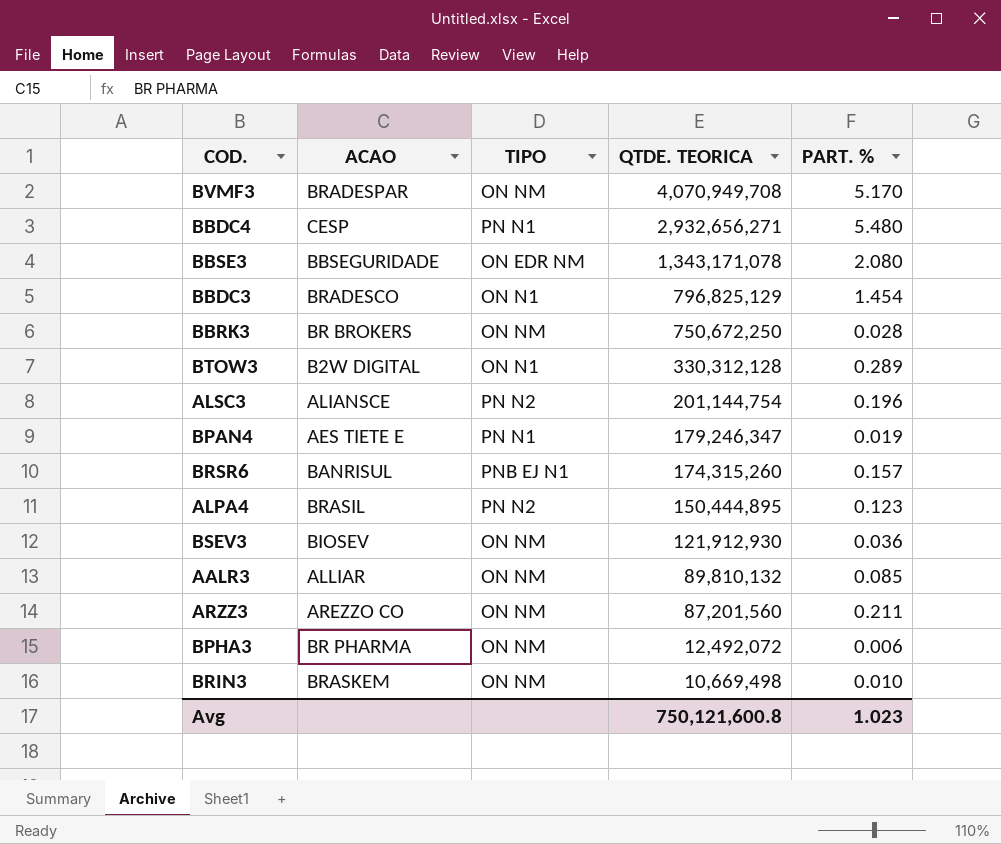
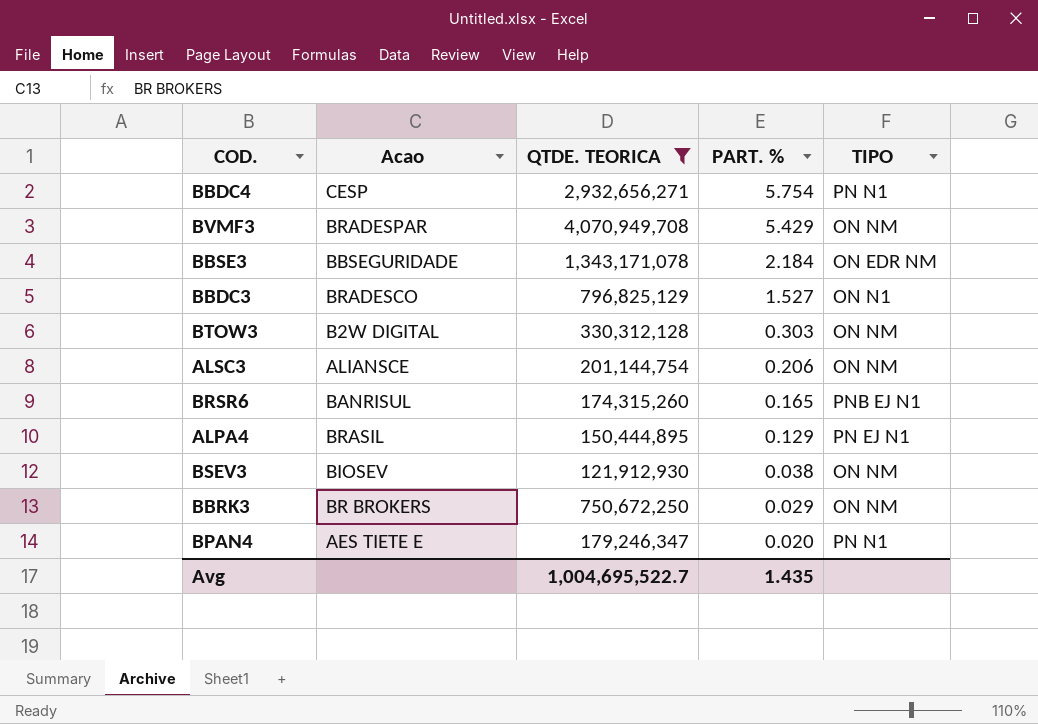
filter: none -> QTDE. TEORICA >= 121,912,930
row order: QTDE. TEORICA descending -> PART. % descending
column name: ACAO -> Acao
column TIPO | position: 3 -> 5
BBDC4 | PART. %: 5.480 -> 5.754
BVMF3 | PART. %: 5.170 -> 5.429
BBSE3 | PART. %: 2.080 -> 2.184
BBDC3 | PART. %: 1.454 -> 1.527
BTOW3 | PART. %: 0.289 -> 0.303
BTOW3 | TIPO: ON N1 -> ON NM
ALSC3 | PART. %: 0.196 -> 0.206
ALSC3 | TIPO: PN N2 -> ON NM
BRSR6 | PART. %: 0.157 -> 0.165
ALPA4 | PART. %: 0.123 -> 0.129
ALPA4 | TIPO: PN N2 -> PN EJ N1
BSEV3 | PART. %: 0.036 -> 0.038
BBRK3 | PART. %: 0.028 -> 0.029
BPAN4 | PART. %: 0.019 -> 0.020
Avg | QTDE. TEORICA: 750,121,600.8 -> 1,004,695,522.7
Avg | PART. %: 1.023 -> 1.435

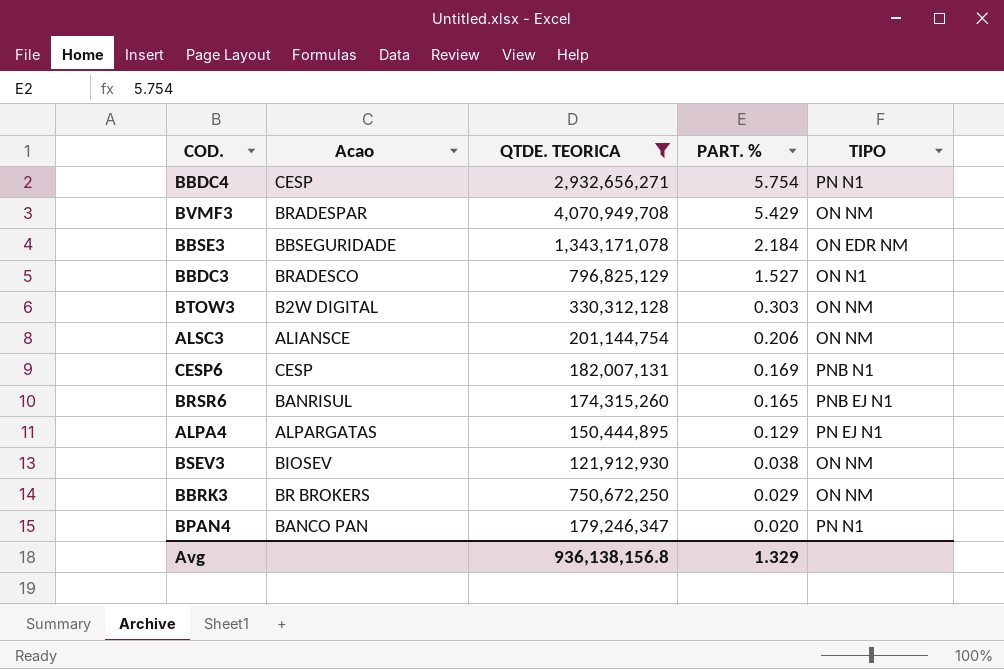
row CESP6: none -> CESP | 182,007,131 | 0.169 | PNB N1
ALPA4 | Acao: BRASIL -> ALPARGATAS
BPAN4 | Acao: AES TIETE E -> BANCO PAN
Avg | QTDE. TEORICA: 1,004,695,522.7 -> 936,138,156.8
Avg | PART. %: 1.435 -> 1.329

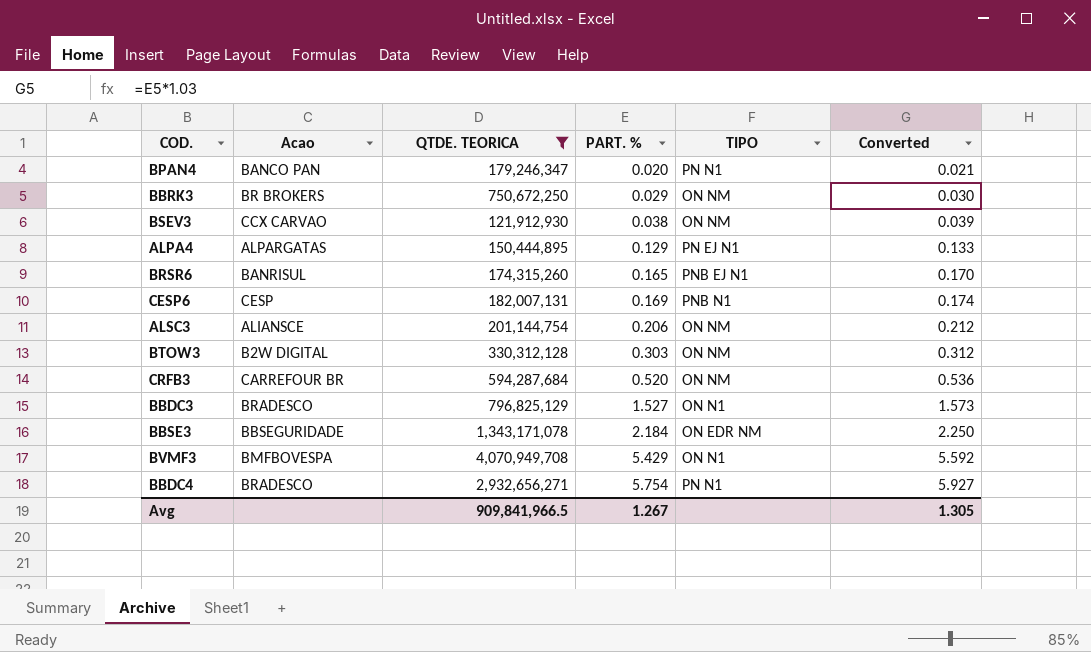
row order: PART. % descending -> PART. % ascending
column Converted | formula: none -> [PART. %] * 1.03
BSEV3 | Acao: BIOSEV -> CCX CARVAO
row CRFB3: none -> CARREFOUR BR | 594,287,684 | 0.520 | ON NM | 0.536
BVMF3 | Acao: BRADESPAR -> BMFBOVESPA
BVMF3 | TIPO: ON NM -> ON N1
BBDC4 | Acao: CESP -> BRADESCO
Avg | QTDE. TEORICA: 936,138,156.8 -> 909,841,966.5
Avg | PART. %: 1.329 -> 1.267

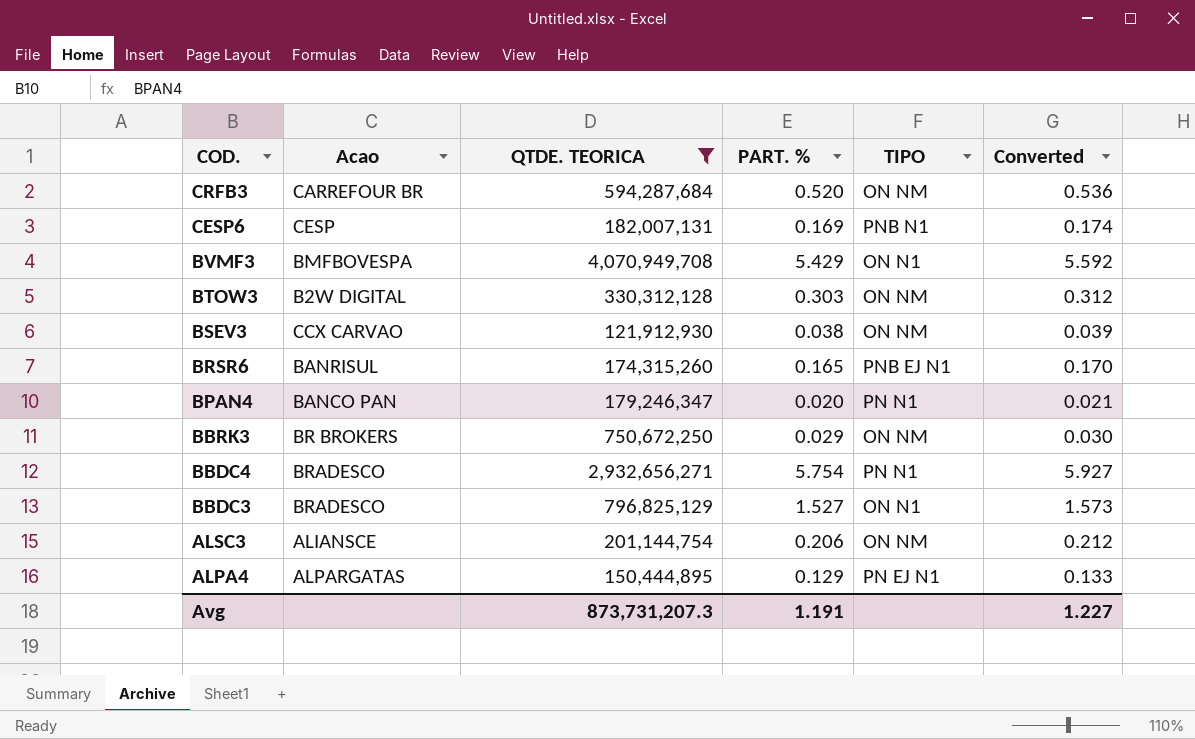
row order: PART. % ascending -> COD. descending
row BBSE3: BBSEGURIDADE | 1,343,171,078 | 2.184 | ON EDR NM | 2.250 -> none
Avg | QTDE. TEORICA: 909,841,966.5 -> 873,731,207.3
Avg | PART. %: 1.267 -> 1.191
Avg | Converted: 1.305 -> 1.227

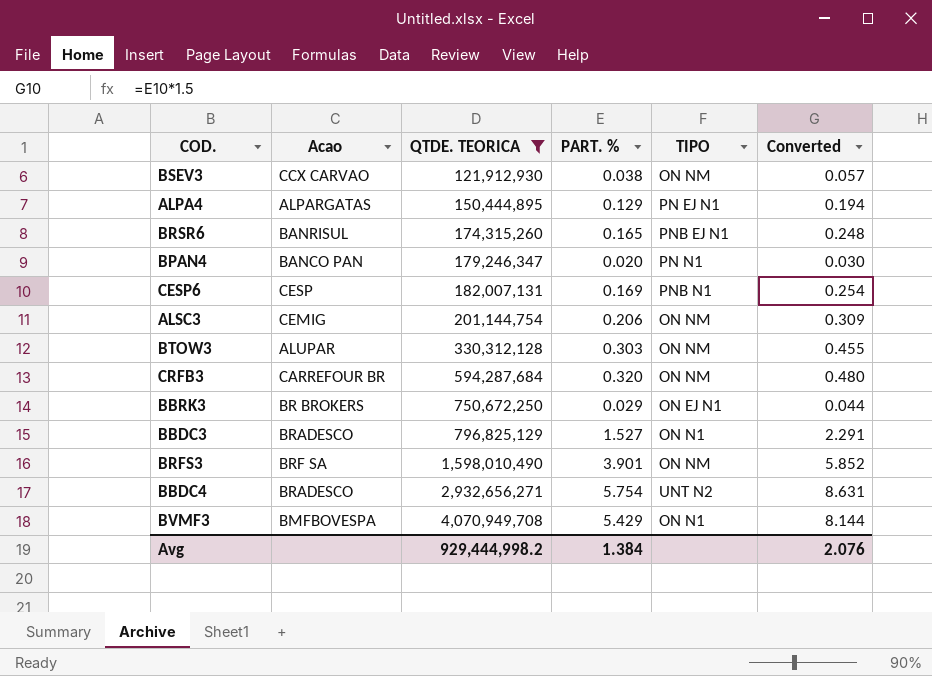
row order: COD. descending -> QTDE. TEORICA ascending
column Converted | formula: [PART. %] * 1.03 -> [PART. %] * 1.5
ALSC3 | Acao: ALIANSCE -> CEMIG
BTOW3 | Acao: B2W DIGITAL -> ALUPAR
CRFB3 | PART. %: 0.520 -> 0.320
BBRK3 | TIPO: ON NM -> ON EJ N1
row BRFS3: none -> BRF SA | 1,598,010,490 | 3.901 | ON NM | 5.852
BBDC4 | TIPO: PN N1 -> UNT N2
Avg | QTDE. TEORICA: 873,731,207.3 -> 929,444,998.2
Avg | PART. %: 1.191 -> 1.384
Avg | Converted: 1.227 -> 2.076

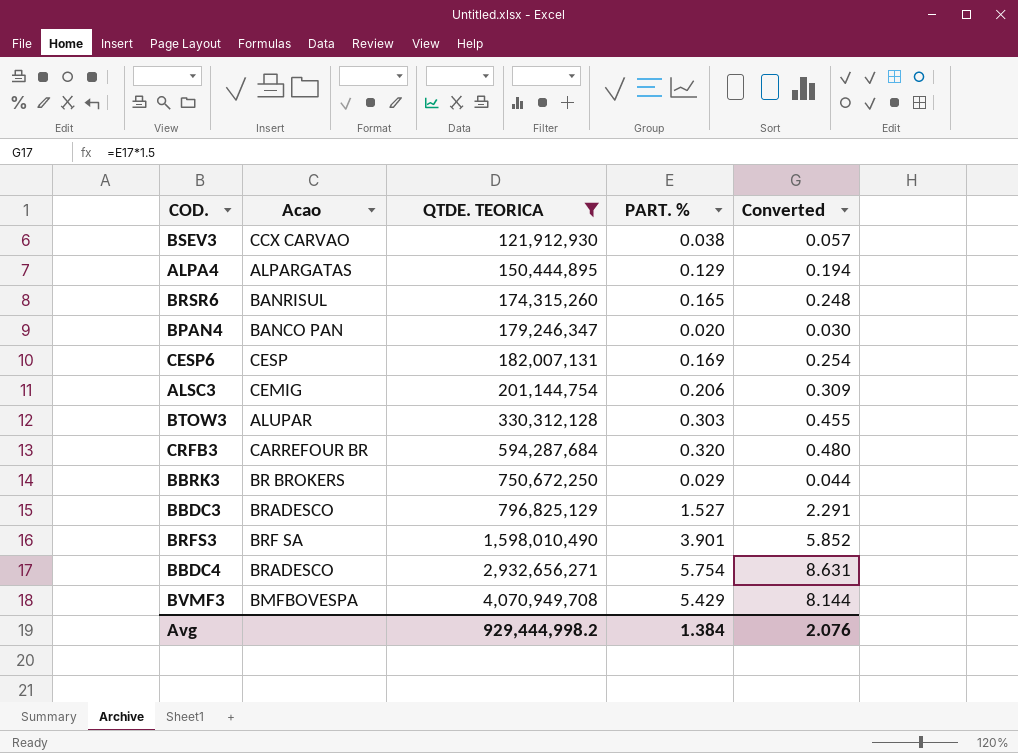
column TIPO | position: 5 -> none

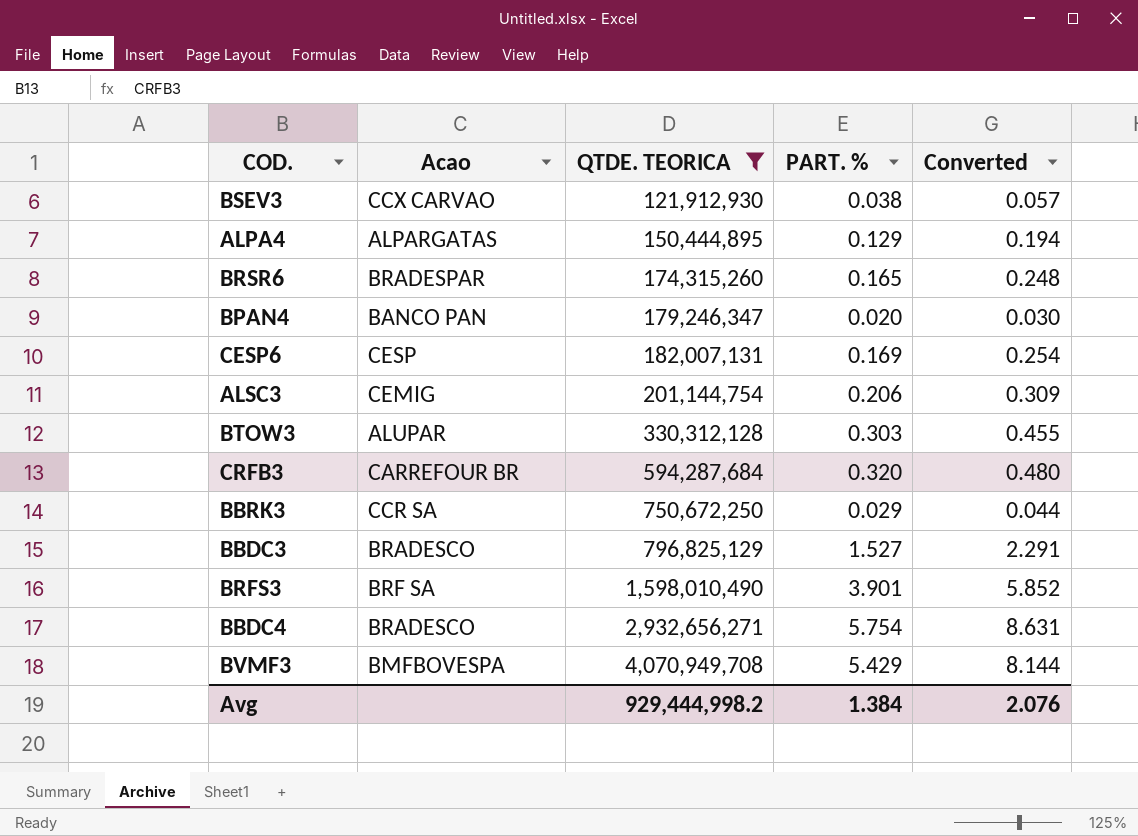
BRSR6 | Acao: BANRISUL -> BRADESPAR
BBRK3 | Acao: BR BROKERS -> CCR SA

